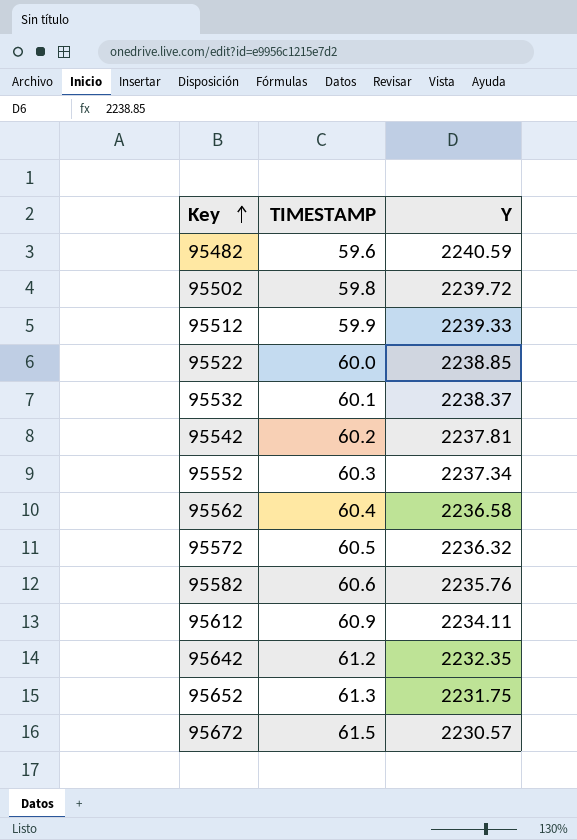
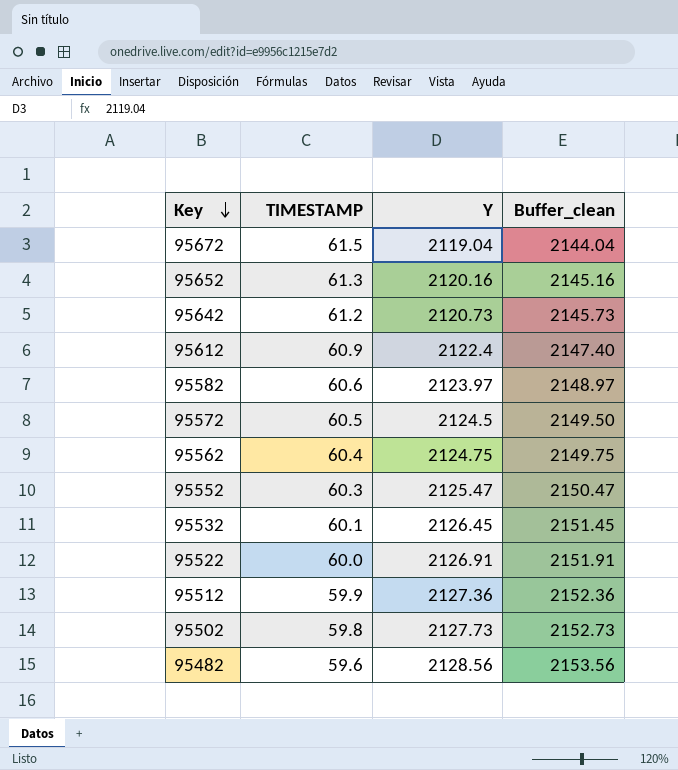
row order: Key ascending -> Key descending
column Buffer_clean | formula: none -> [Y] + 25
row 95542: 60.2 | 2237.81 -> none
95672 | Y: 2230.57 -> 2119.04
95652 | Y: 2231.75 -> 2120.16
95642 | Y: 2232.35 -> 2120.73
95612 | Y: 2234.11 -> 2122.4
95582 | Y: 2235.76 -> 2123.97
95572 | Y: 2236.32 -> 2124.5
95562 | Y: 2236.58 -> 2124.75
95552 | Y: 2237.34 -> 2125.47
95532 | Y: 2238.37 -> 2126.45
95522 | Y: 2238.85 -> 2126.91
95512 | Y: 2239.33 -> 2127.36
95502 | Y: 2239.72 -> 2127.73
95482 | Y: 2240.59 -> 2128.56

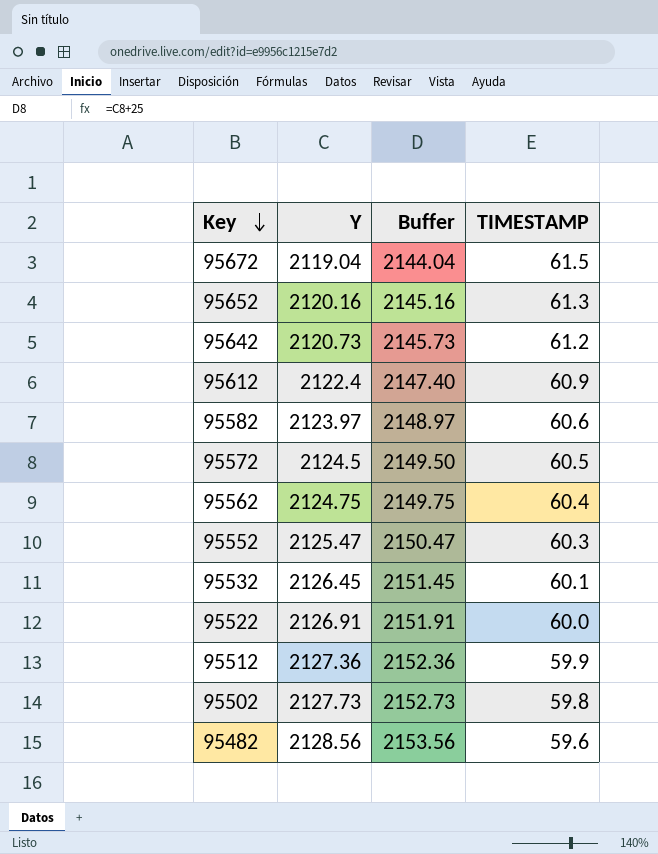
column name: Buffer_clean -> Buffer
column TIMESTAMP | position: 2 -> 4

